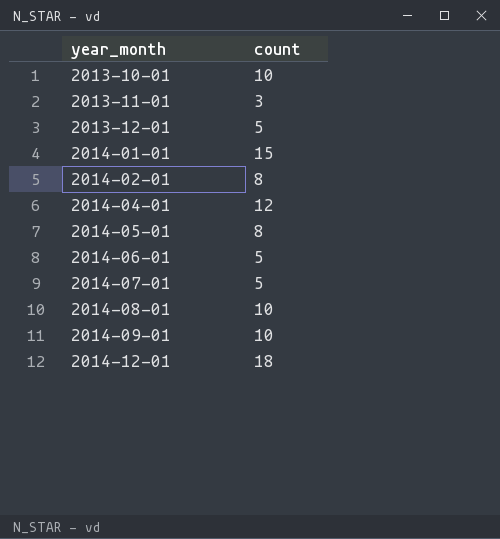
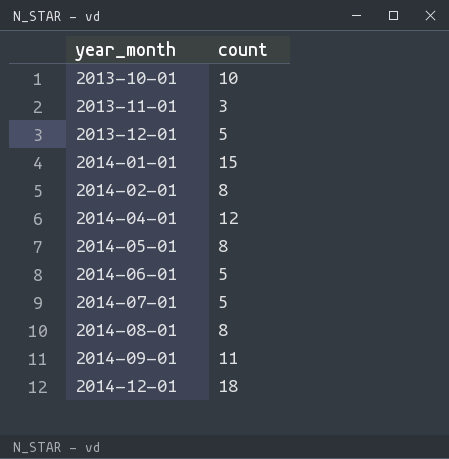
2014-08-01 | count: 10 -> 8
2014-09-01 | count: 10 -> 11

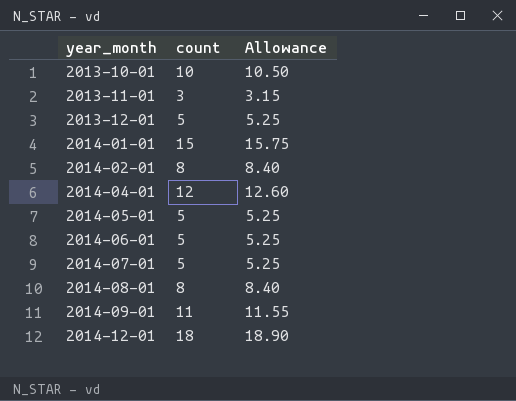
column Allowance | formula: none -> [count] * 1.05
2014-05-01 | count: 8 -> 5

